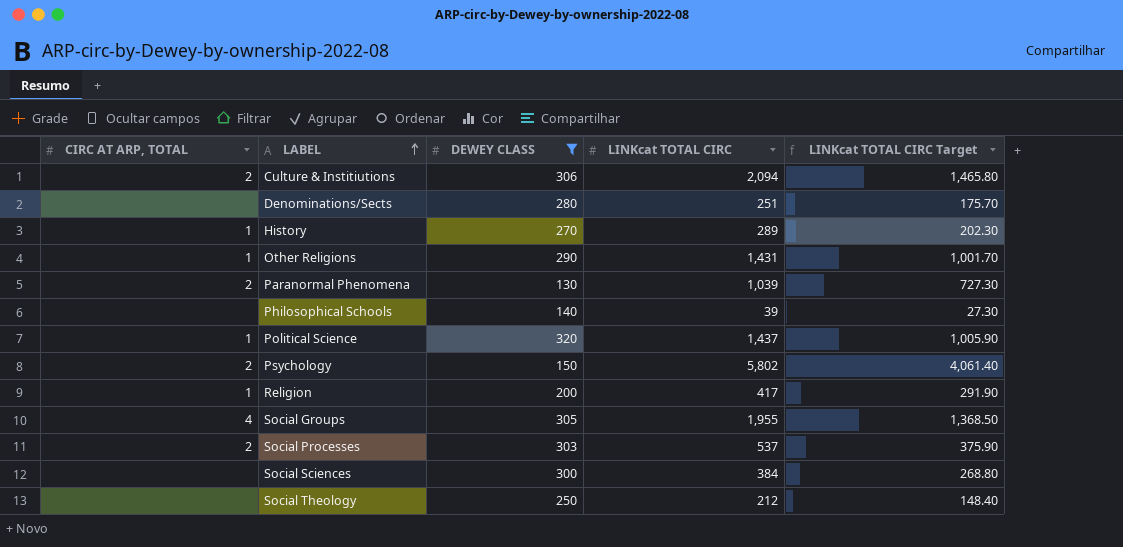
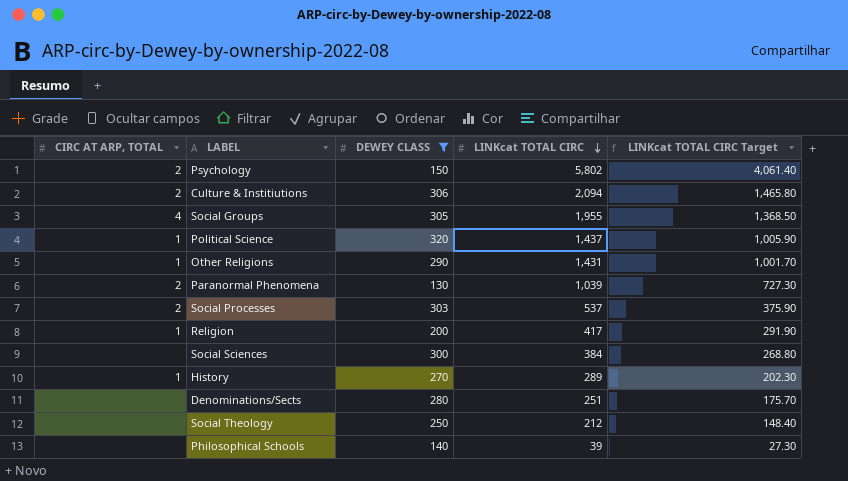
row order: LABEL ascending -> LINKcat TOTAL CIRC descending

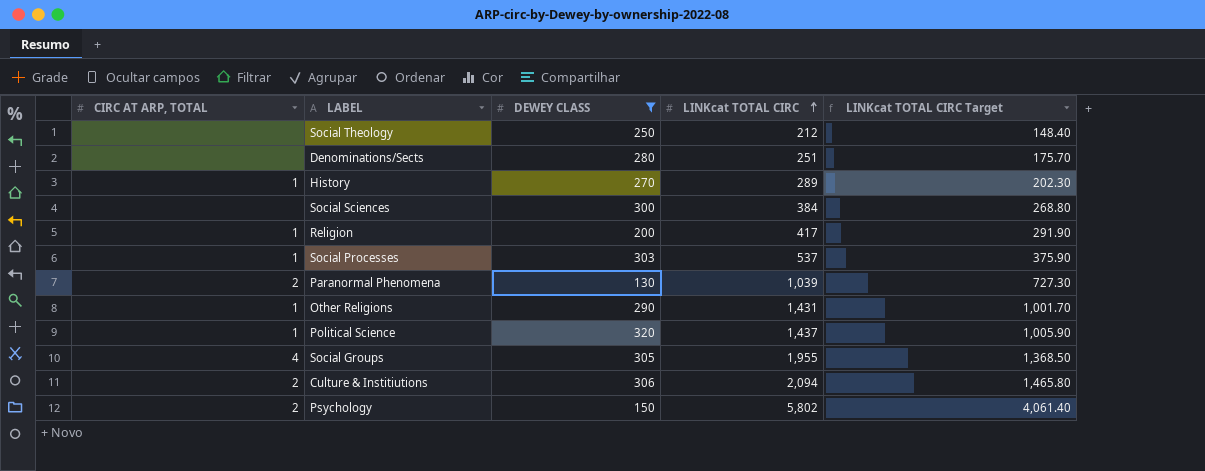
row order: LINKcat TOTAL CIRC descending -> LINKcat TOTAL CIRC ascending
row Philosophical Schools: none | 140 | 39 | 27.30 -> none
Social Processes | CIRC AT ARP, TOTAL: 2 -> 1

